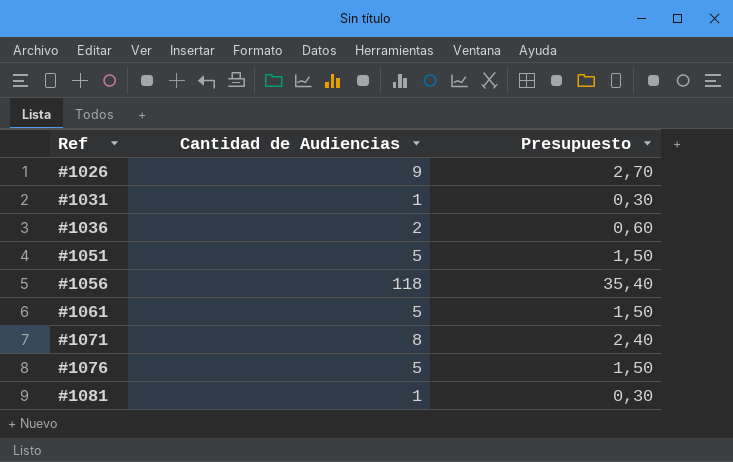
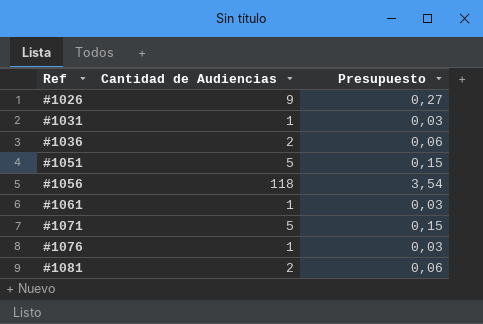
column Presupuesto | formula: [Cantidad de Audiencias] * 0,3 -> [Cantidad de Audiencias] * 0,03
#1061 | Cantidad de Audiencias: 5 -> 1
#1071 | Cantidad de Audiencias: 8 -> 5
#1076 | Cantidad de Audiencias: 5 -> 1
#1081 | Cantidad de Audiencias: 1 -> 2

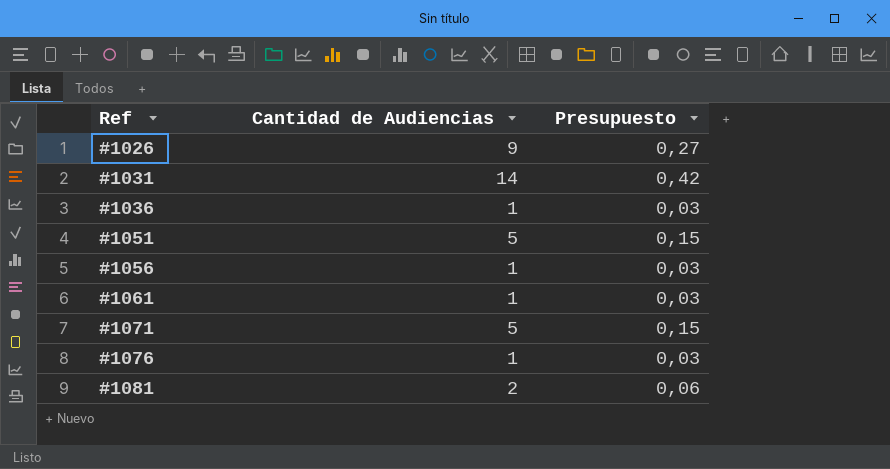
#1031 | Cantidad de Audiencias: 1 -> 14
#1031 | Presupuesto: 0,03 -> 0,42
#1036 | Cantidad de Audiencias: 2 -> 1
#1036 | Presupuesto: 0,06 -> 0,03
#1056 | Cantidad de Audiencias: 118 -> 1
#1056 | Presupuesto: 3,54 -> 0,03

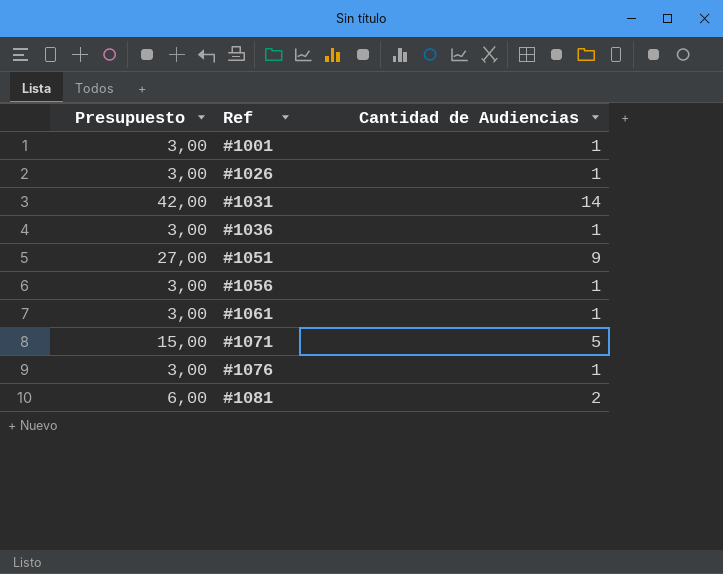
column Presupuesto | formula: [Cantidad de Audiencias] * 0,03 -> [Cantidad de Audiencias] * 3
column Presupuesto | position: 3 -> 1
row #1001: none -> 3,00 | 1
#1026 | Cantidad de Audiencias: 9 -> 1
#1051 | Cantidad de Audiencias: 5 -> 9

